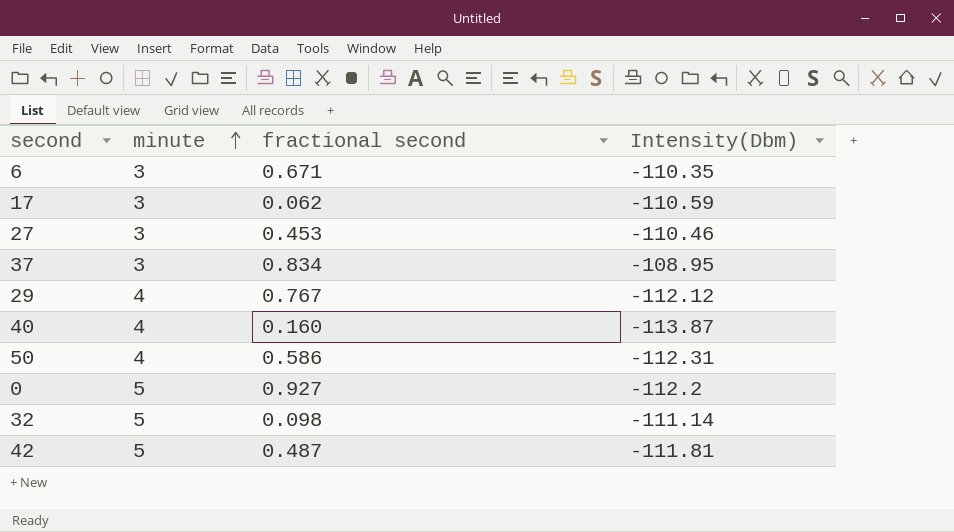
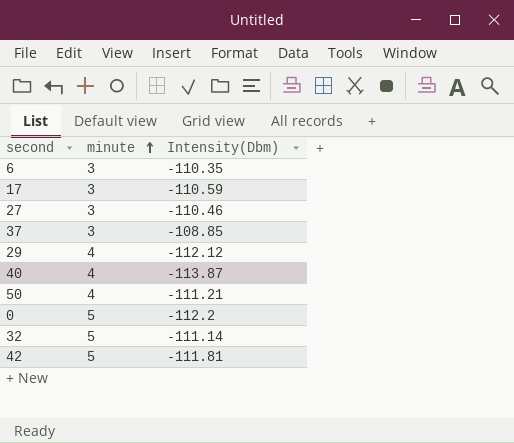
column fractional second | position: 3 -> none
37 | Intensity(Dbm): -108.95 -> -108.85
50 | Intensity(Dbm): -112.31 -> -111.21

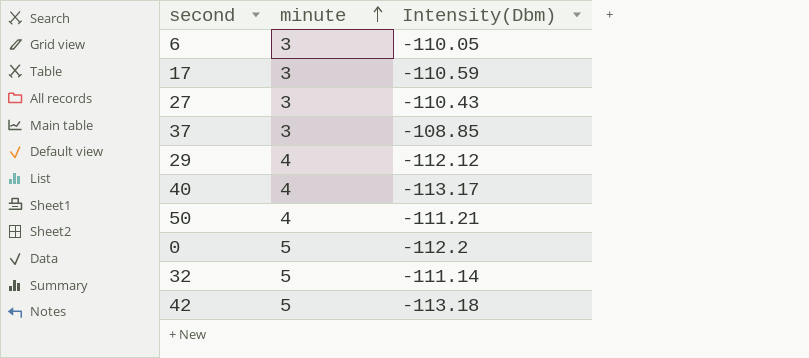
6 | Intensity(Dbm): -110.35 -> -110.05
27 | Intensity(Dbm): -110.46 -> -110.43
40 | Intensity(Dbm): -113.87 -> -113.17
42 | Intensity(Dbm): -111.81 -> -113.18

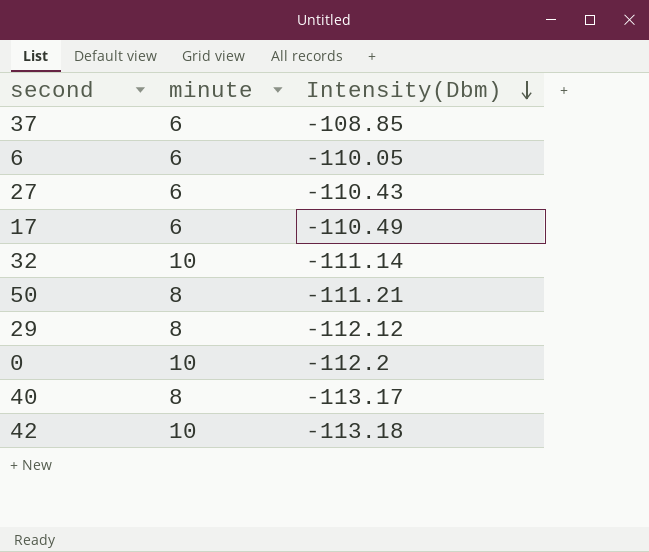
row order: minute ascending -> Intensity(Dbm) descending
37 | minute: 3 -> 6
6 | minute: 3 -> 6
27 | minute: 3 -> 6
17 | minute: 3 -> 6
17 | Intensity(Dbm): -110.59 -> -110.49
32 | minute: 5 -> 10
50 | minute: 4 -> 8
29 | minute: 4 -> 8
0 | minute: 5 -> 10
40 | minute: 4 -> 8
42 | minute: 5 -> 10

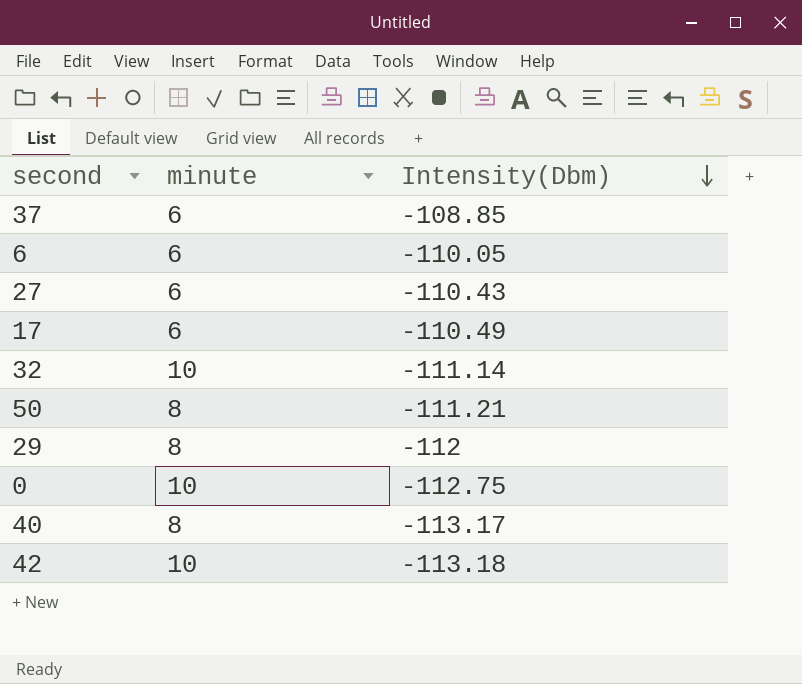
29 | Intensity(Dbm): -112.12 -> -112
0 | Intensity(Dbm): -112.2 -> -112.75

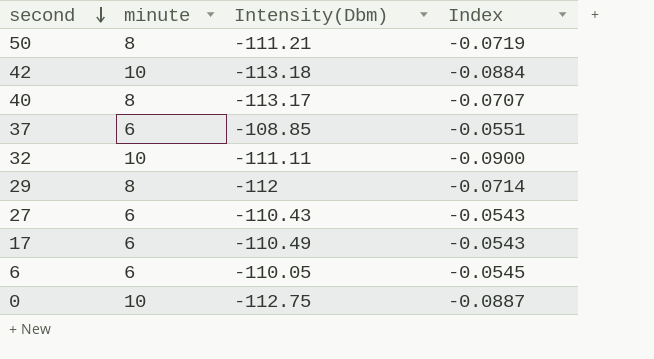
row order: Intensity(Dbm) descending -> second descending
column Index | formula: none -> [minute] / [Intensity(Dbm)]
32 | Intensity(Dbm): -111.14 -> -111.11

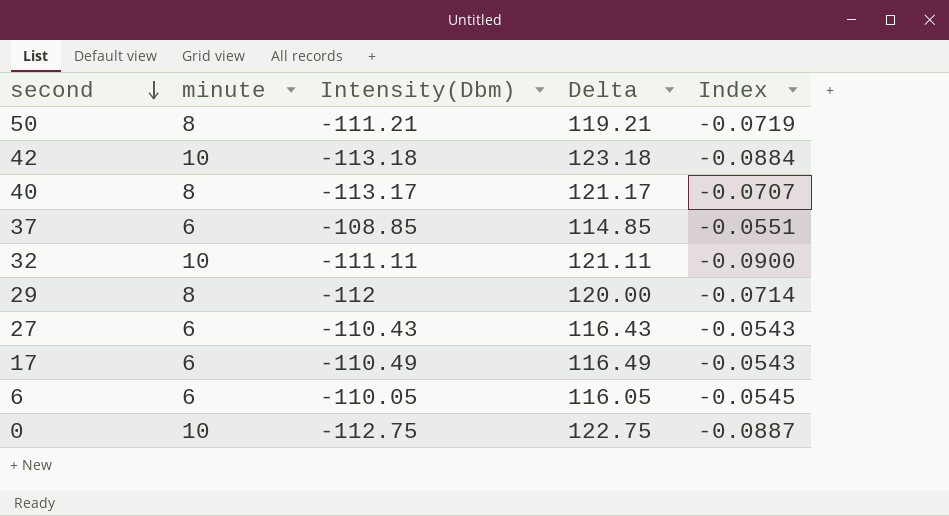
column Delta | formula: none -> [minute] - [Intensity(Dbm)]

